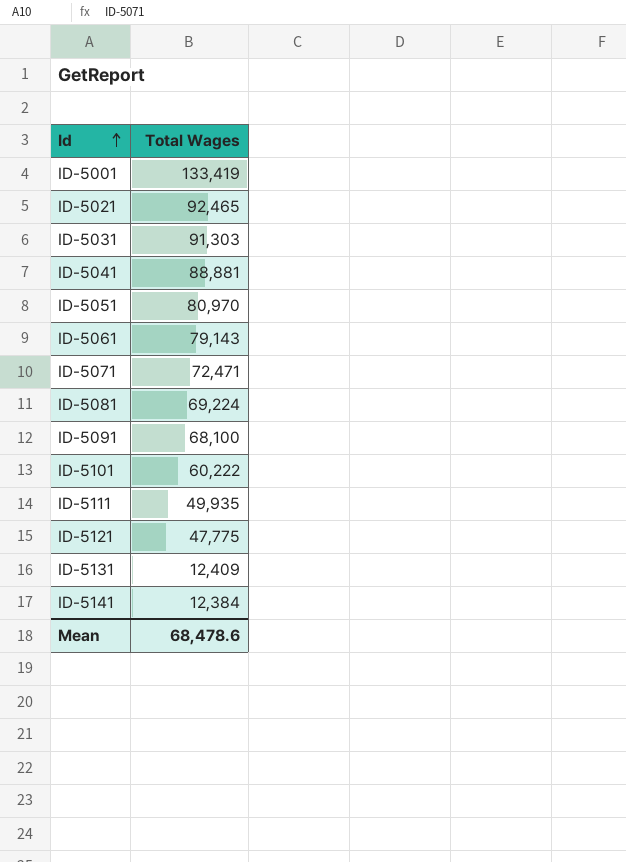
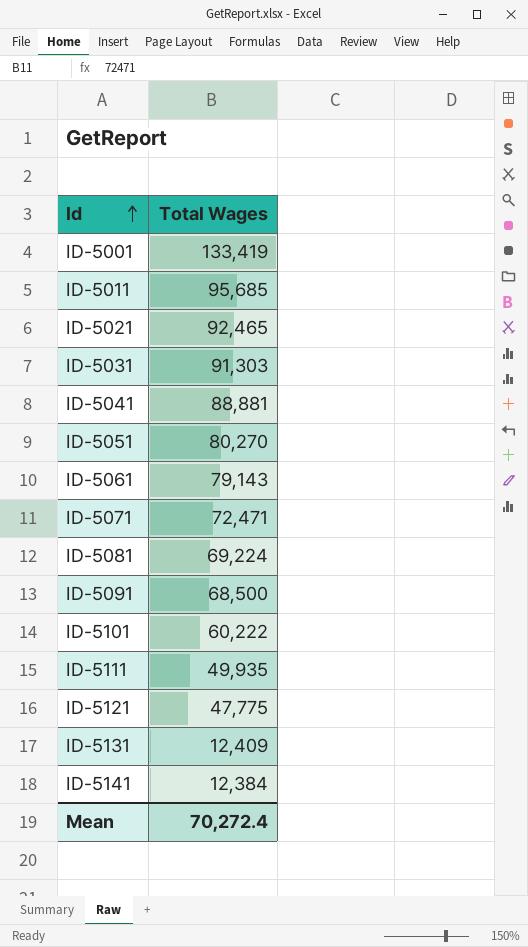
row ID-5011: none -> 95,685
ID-5051 | Total Wages: 80,970 -> 80,270
ID-5091 | Total Wages: 68,100 -> 68,500
Mean | Total Wages: 68,478.6 -> 70,272.4

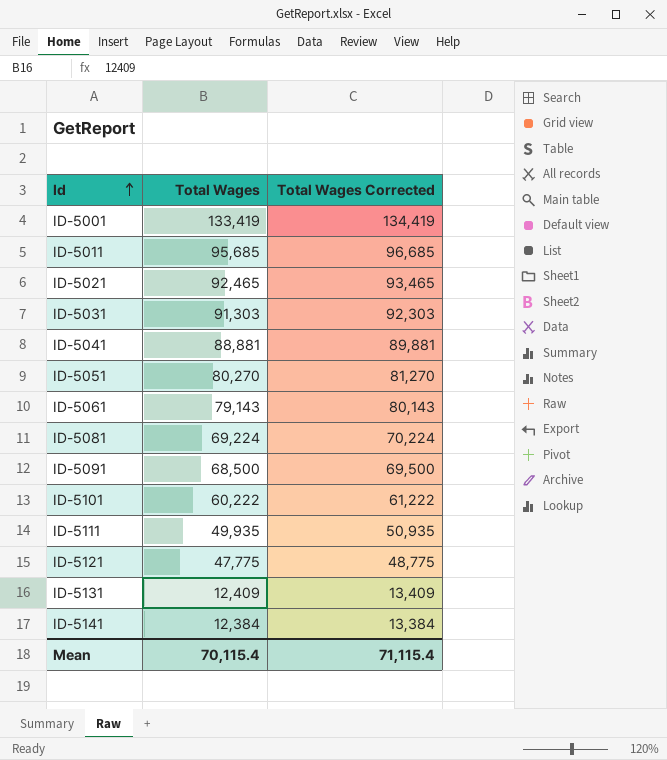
column Total Wages Corrected | formula: none -> [Total Wages] + 1000
row ID-5071: 72,471 -> none
Mean | Total Wages: 70,272.4 -> 70,115.4

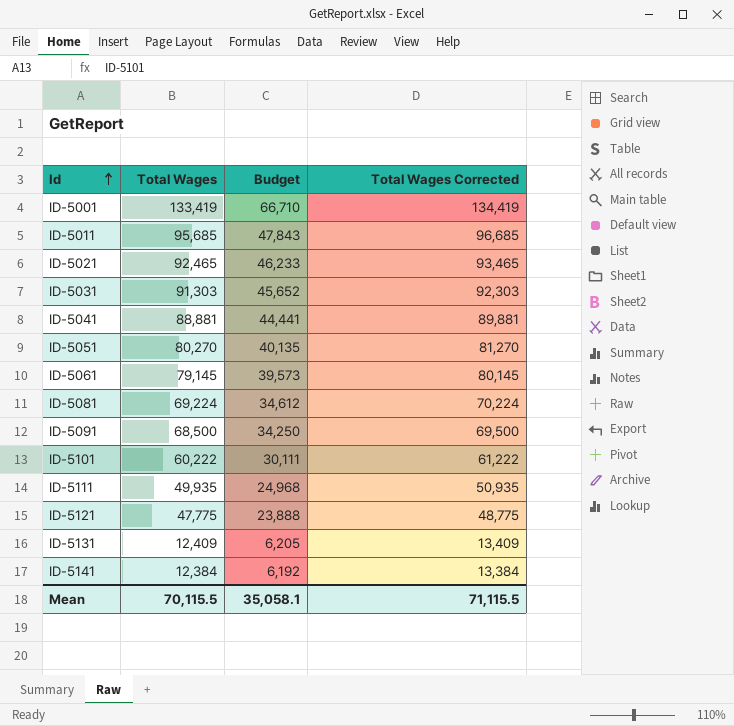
column Budget | formula: none -> [Total Wages] * 0.5
ID-5061 | Total Wages: 79,143 -> 79,145
ID-5061 | Total Wages Corrected: 80,143 -> 80,145
Mean | Total Wages: 70,115.4 -> 70,115.5
Mean | Total Wages Corrected: 71,115.4 -> 71,115.5

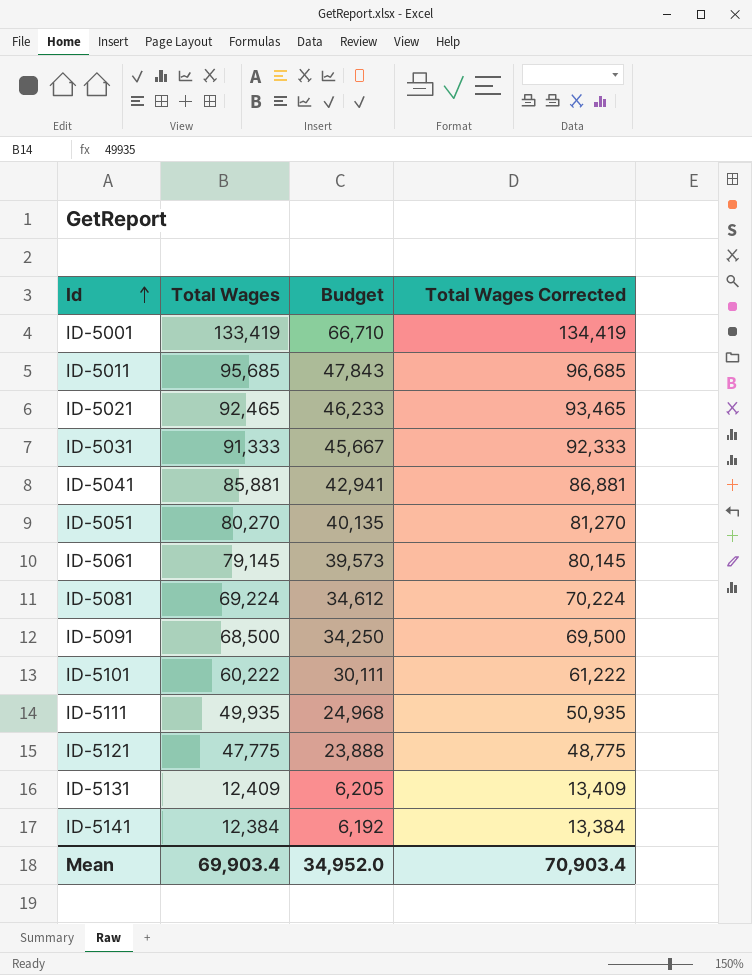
ID-5031 | Total Wages: 91,303 -> 91,333
ID-5031 | Budget: 45,652 -> 45,667
ID-5031 | Total Wages Corrected: 92,303 -> 92,333
ID-5041 | Total Wages: 88,881 -> 85,881
ID-5041 | Budget: 44,441 -> 42,941
ID-5041 | Total Wages Corrected: 89,881 -> 86,881
Mean | Total Wages: 70,115.5 -> 69,903.4
Mean | Budget: 35,058.1 -> 34,952.0
Mean | Total Wages Corrected: 71,115.5 -> 70,903.4

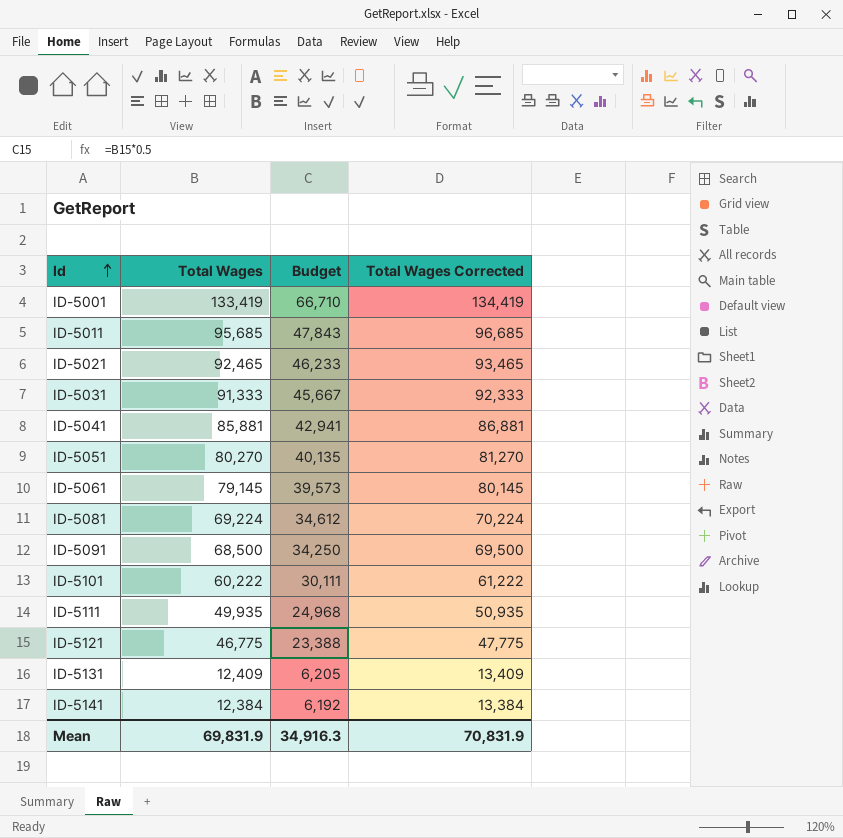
ID-5121 | Total Wages: 47,775 -> 46,775
ID-5121 | Budget: 23,888 -> 23,388
ID-5121 | Total Wages Corrected: 48,775 -> 47,775
Mean | Total Wages: 69,903.4 -> 69,831.9
Mean | Budget: 34,952.0 -> 34,916.3
Mean | Total Wages Corrected: 70,903.4 -> 70,831.9

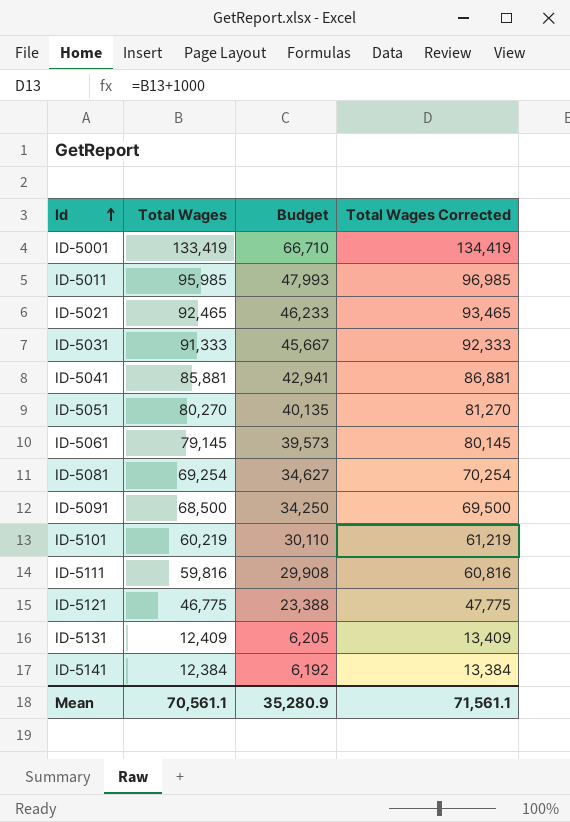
ID-5011 | Total Wages: 95,685 -> 95,985
ID-5011 | Budget: 47,843 -> 47,993
ID-5011 | Total Wages Corrected: 96,685 -> 96,985
ID-5081 | Total Wages: 69,224 -> 69,254
ID-5081 | Budget: 34,612 -> 34,627
ID-5081 | Total Wages Corrected: 70,224 -> 70,254
ID-5101 | Total Wages: 60,222 -> 60,219
ID-5101 | Budget: 30,111 -> 30,110
ID-5101 | Total Wages Corrected: 61,222 -> 61,219
ID-5111 | Total Wages: 49,935 -> 59,816
ID-5111 | Budget: 24,968 -> 29,908
ID-5111 | Total Wages Corrected: 50,935 -> 60,816
Mean | Total Wages: 69,831.9 -> 70,561.1
Mean | Budget: 34,916.3 -> 35,280.9
Mean | Total Wages Corrected: 70,831.9 -> 71,561.1

